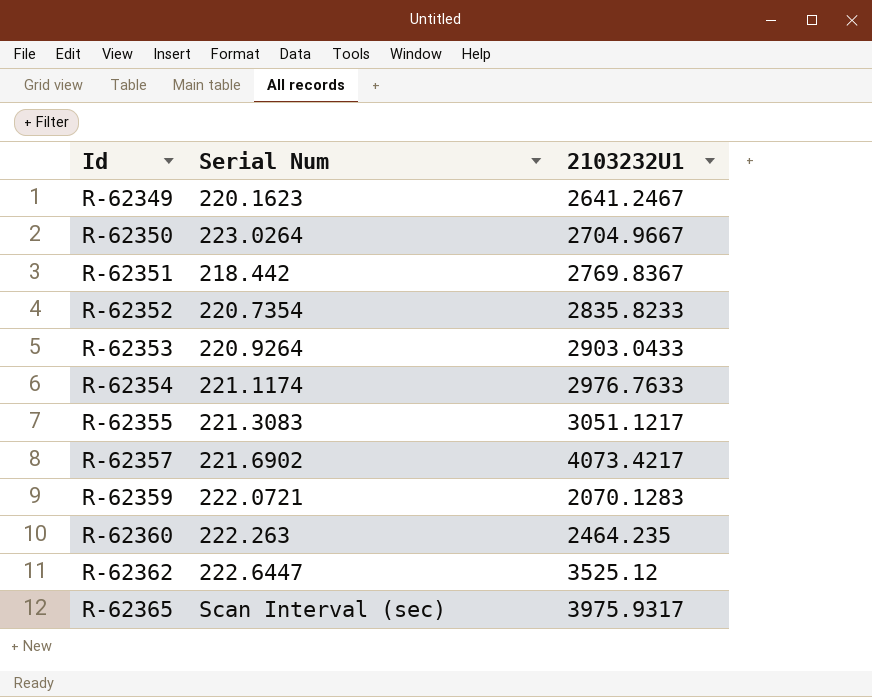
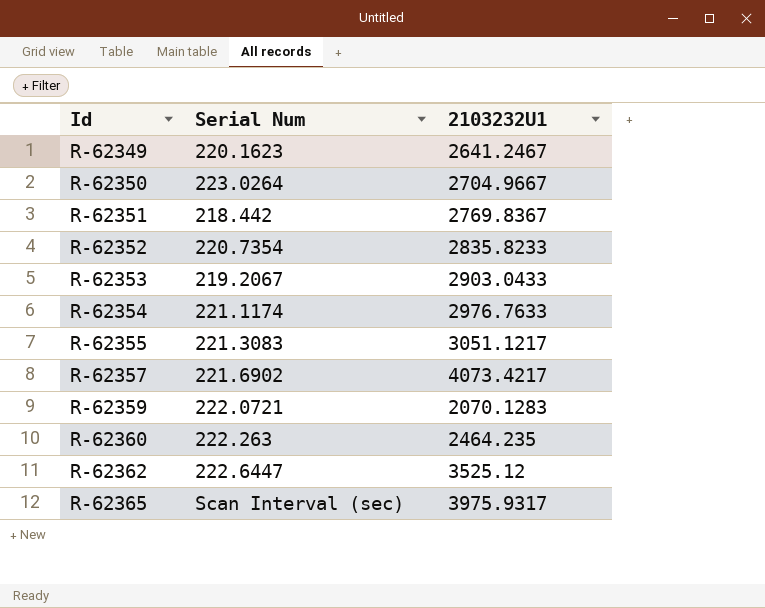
R-62353 | Serial Num: 220.9264 -> 219.2067

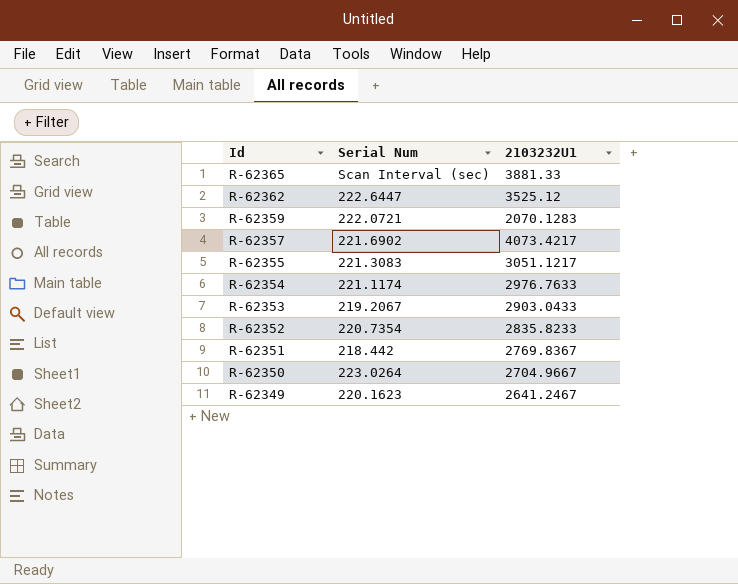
row order: Id ascending -> Id descending
row R-62360: 222.263 | 2464.235 -> none
R-62365 | 2103232U1: 3975.9317 -> 3881.33

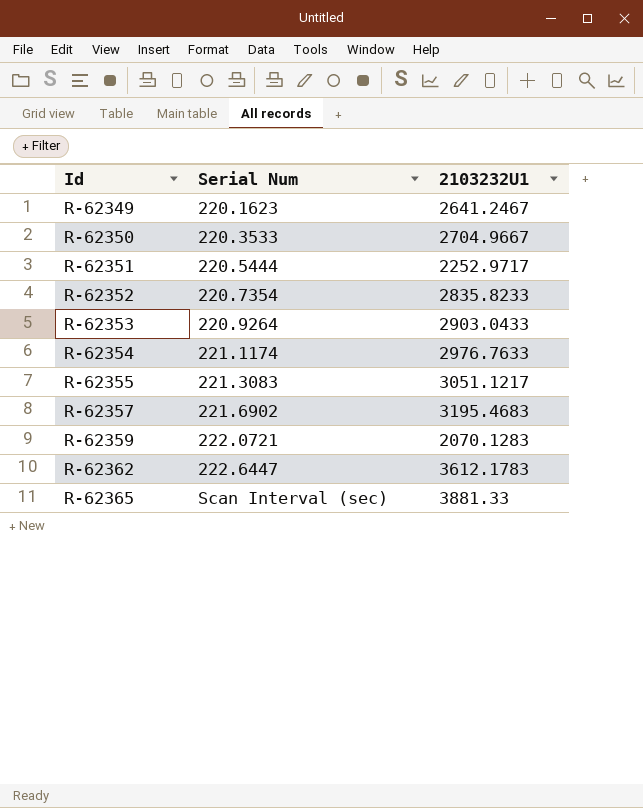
row order: Id descending -> Id ascending
R-62350 | Serial Num: 223.0264 -> 220.3533
R-62351 | Serial Num: 218.442 -> 220.5444
R-62351 | 2103232U1: 2769.8367 -> 2252.9717
R-62353 | Serial Num: 219.2067 -> 220.9264
R-62357 | 2103232U1: 4073.4217 -> 3195.4683
R-62362 | 2103232U1: 3525.12 -> 3612.1783

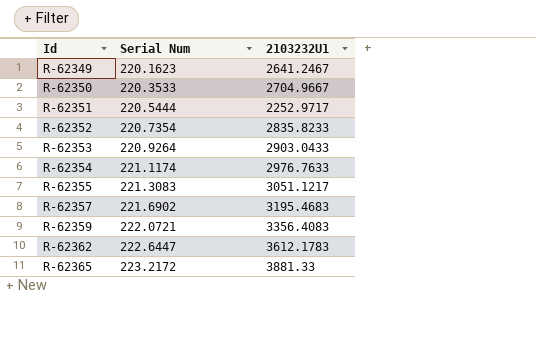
R-62359 | 2103232U1: 2070.1283 -> 3356.4083
R-62365 | Serial Num: Scan Interval (sec) -> 223.2172

